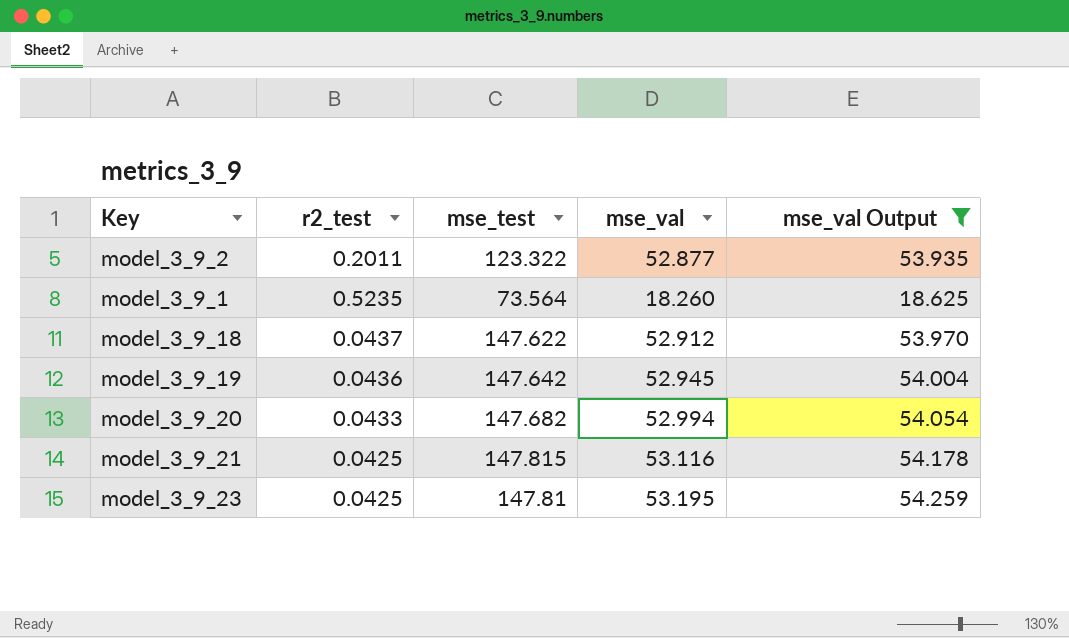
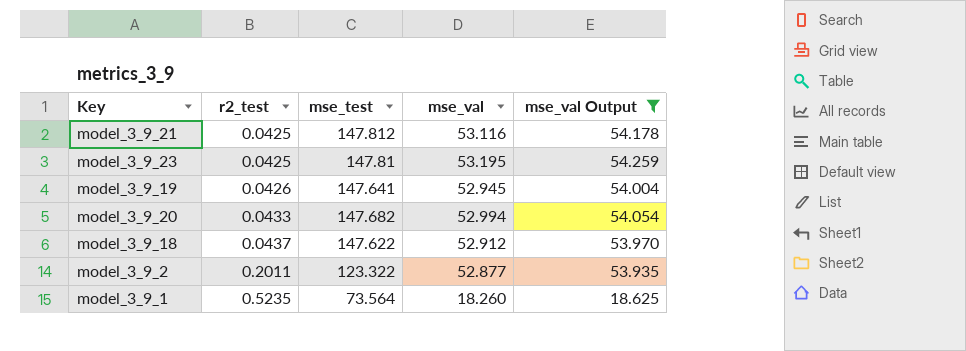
row order: none -> r2_test ascending
model_3_9_21 | mse_test: 147.815 -> 147.812
model_3_9_19 | r2_test: 0.0436 -> 0.0426
model_3_9_19 | mse_test: 147.642 -> 147.641

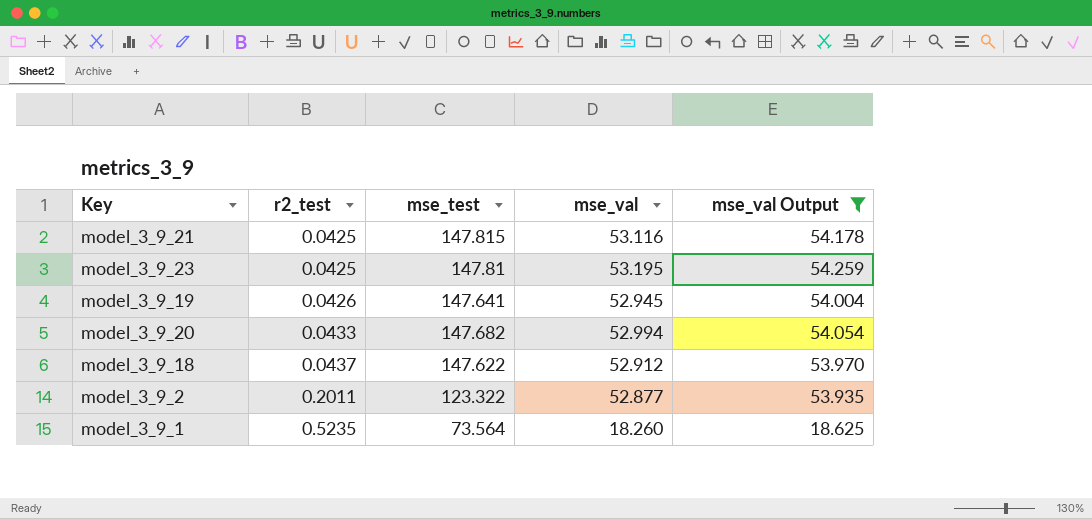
model_3_9_21 | mse_test: 147.812 -> 147.815

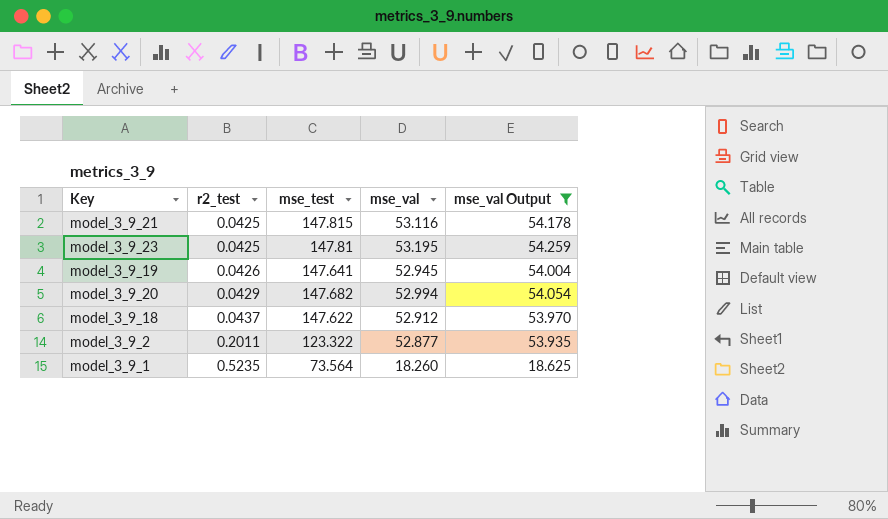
model_3_9_20 | r2_test: 0.0433 -> 0.0429

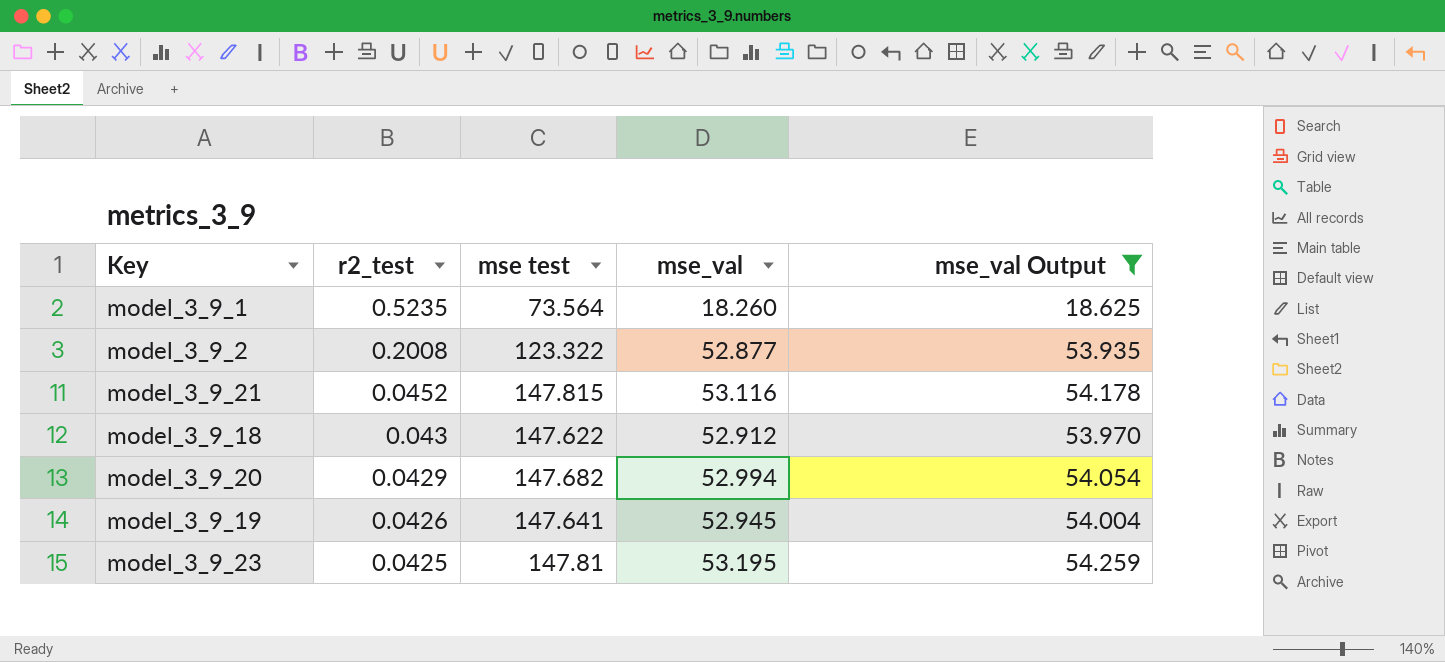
row order: r2_test ascending -> r2_test descending
column name: mse_test -> mse test
model_3_9_2 | r2_test: 0.2011 -> 0.2008
model_3_9_21 | r2_test: 0.0425 -> 0.0452
model_3_9_18 | r2_test: 0.0437 -> 0.043

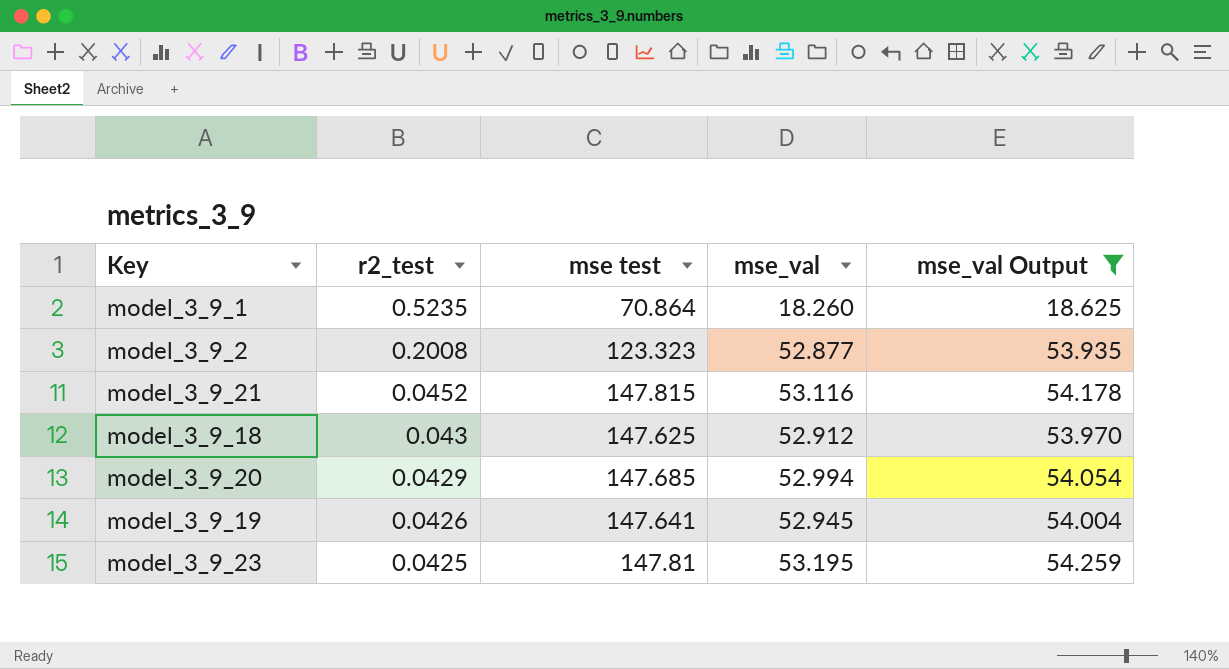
model_3_9_1 | mse test: 73.564 -> 70.864
model_3_9_2 | mse test: 123.322 -> 123.323
model_3_9_18 | mse test: 147.622 -> 147.625
model_3_9_20 | mse test: 147.682 -> 147.685

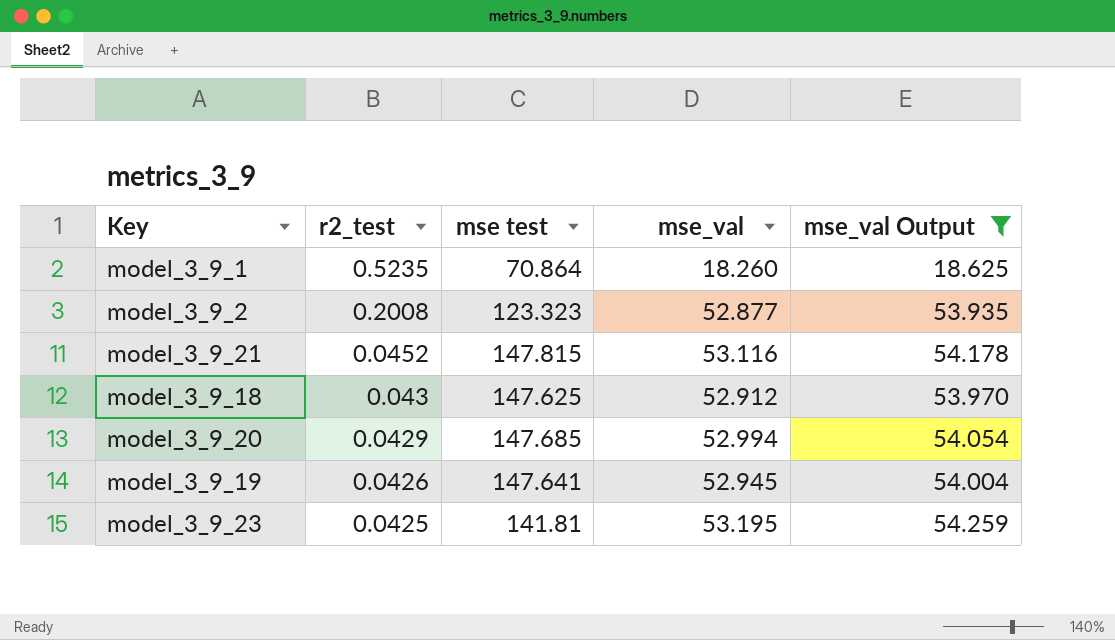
model_3_9_23 | mse test: 147.81 -> 141.81

